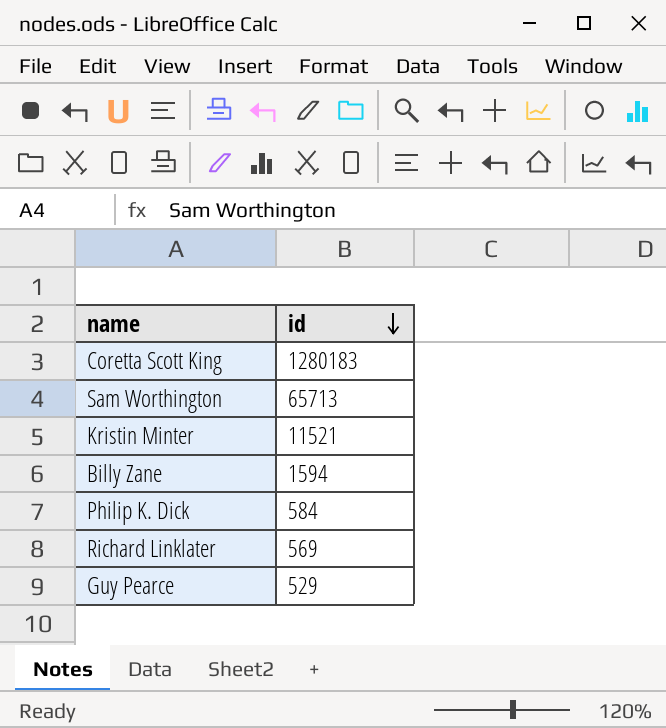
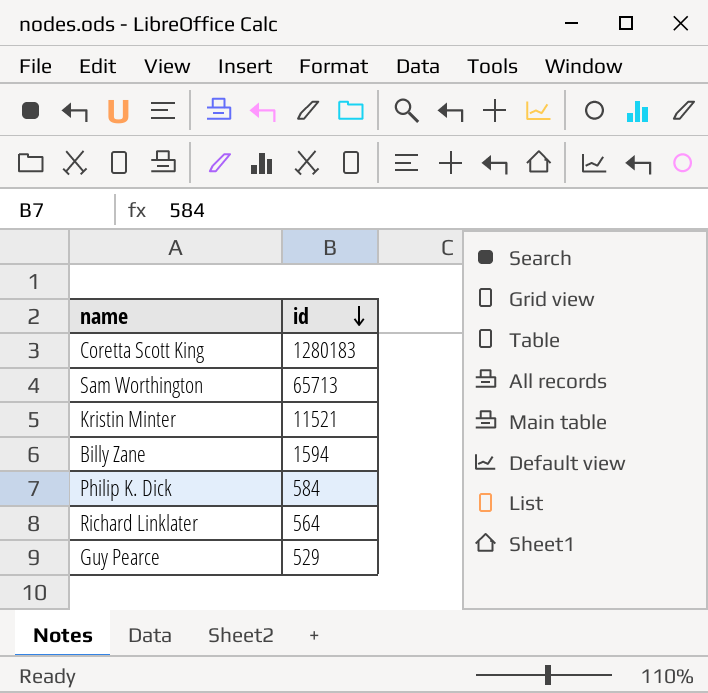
Richard Linklater | id: 569 -> 564

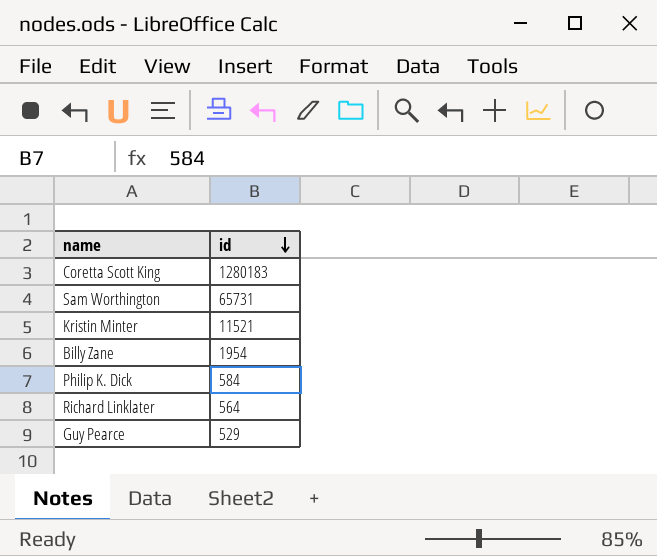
Sam Worthington | id: 65713 -> 65731
Billy Zane | id: 1594 -> 1954

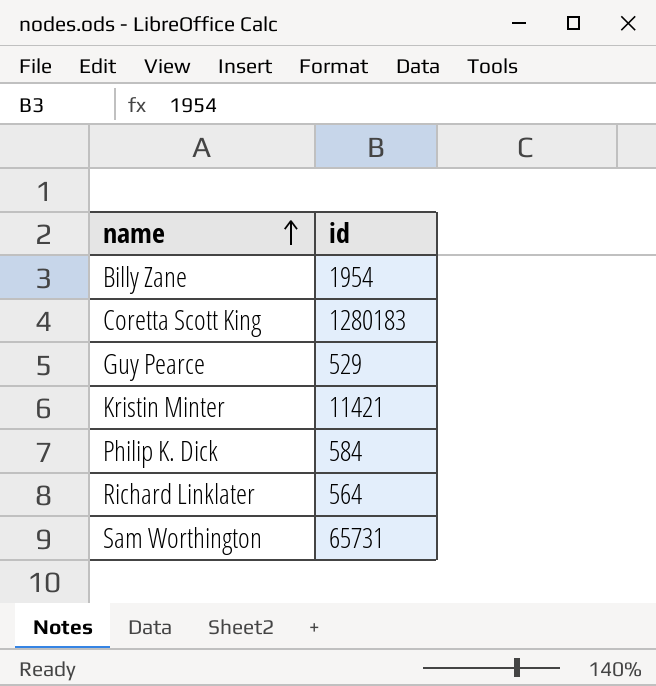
row order: id descending -> name ascending
Kristin Minter | id: 11521 -> 11421

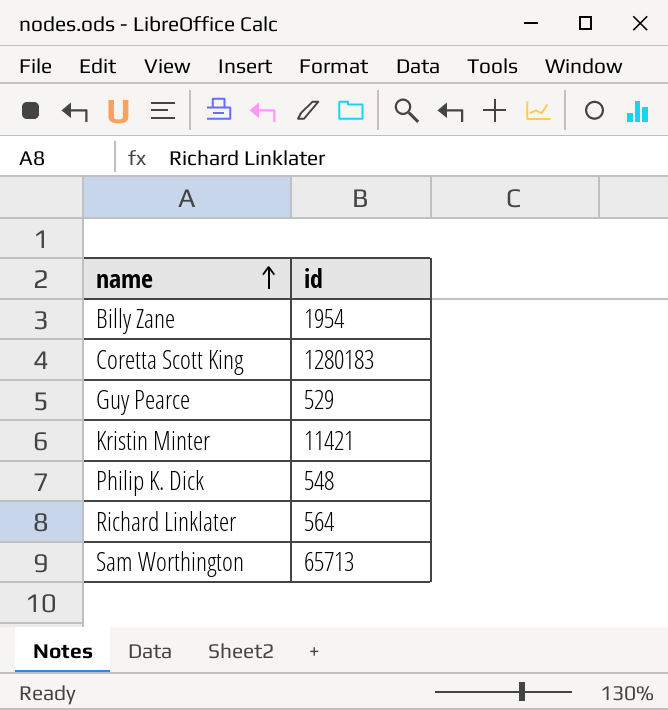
Philip K. Dick | id: 584 -> 548
Sam Worthington | id: 65731 -> 65713

